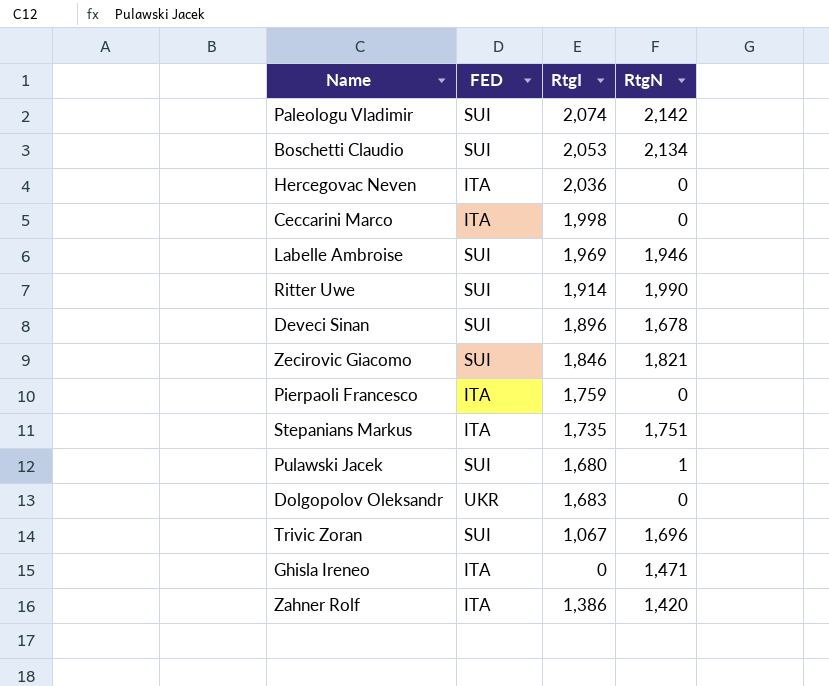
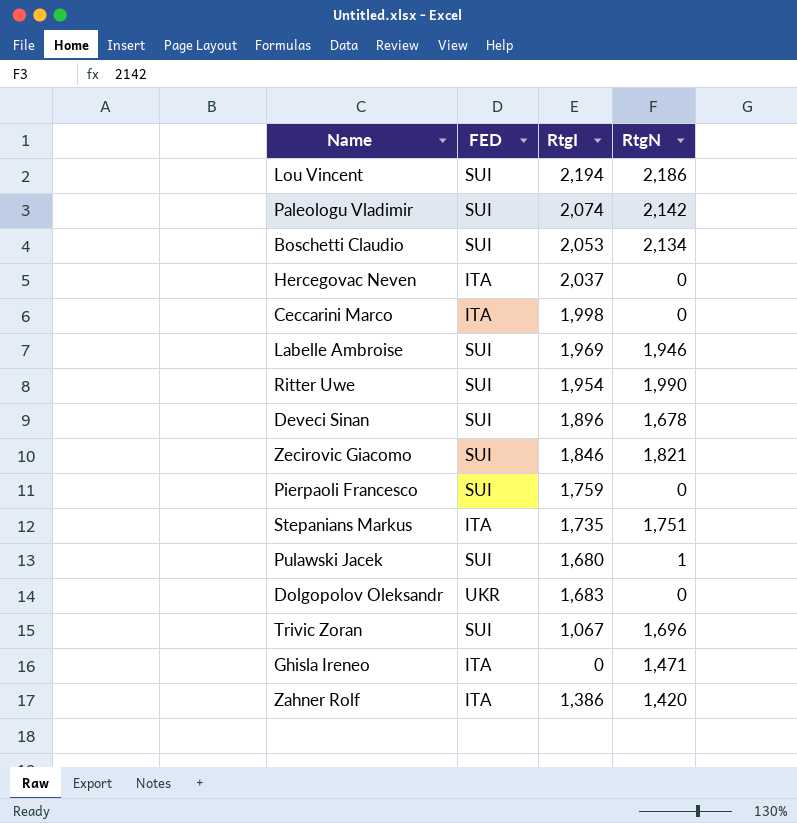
row Lou Vincent: none -> SUI | 2,194 | 2,186
Hercegovac Neven | RtgI: 2,036 -> 2,037
Ritter Uwe | RtgI: 1,914 -> 1,954
Pierpaoli Francesco | FED: ITA -> SUI

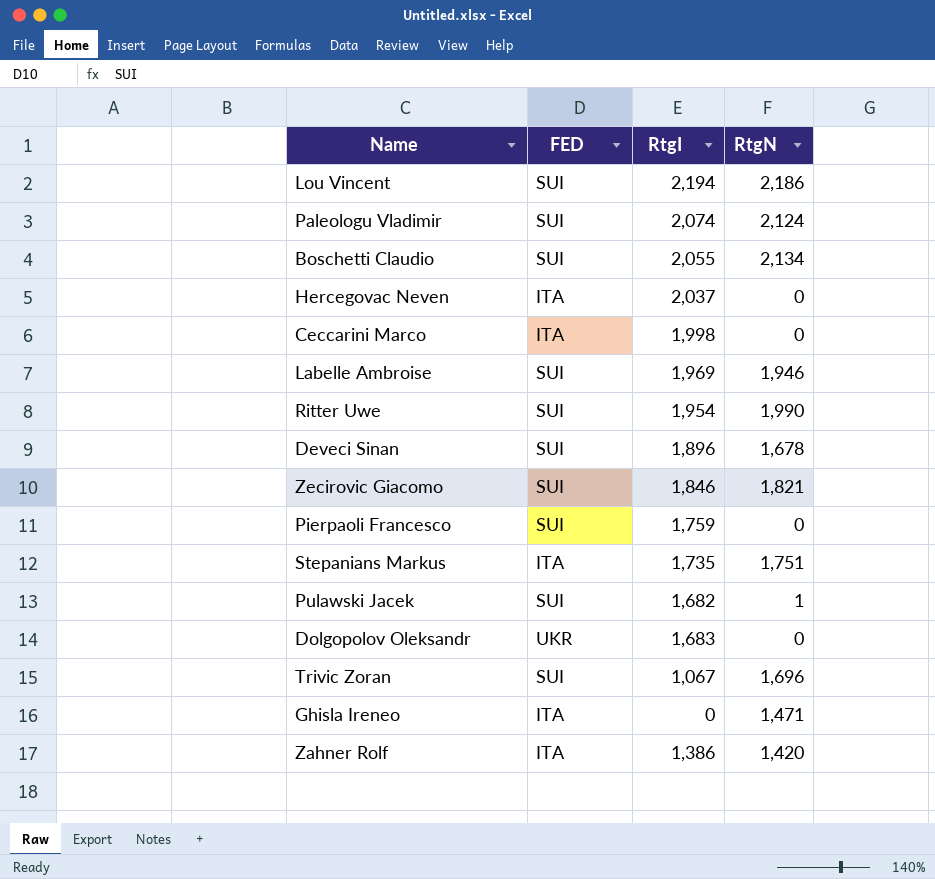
Paleologu Vladimir | RtgN: 2,142 -> 2,124
Boschetti Claudio | RtgI: 2,053 -> 2,055
Pulawski Jacek | RtgI: 1,680 -> 1,682

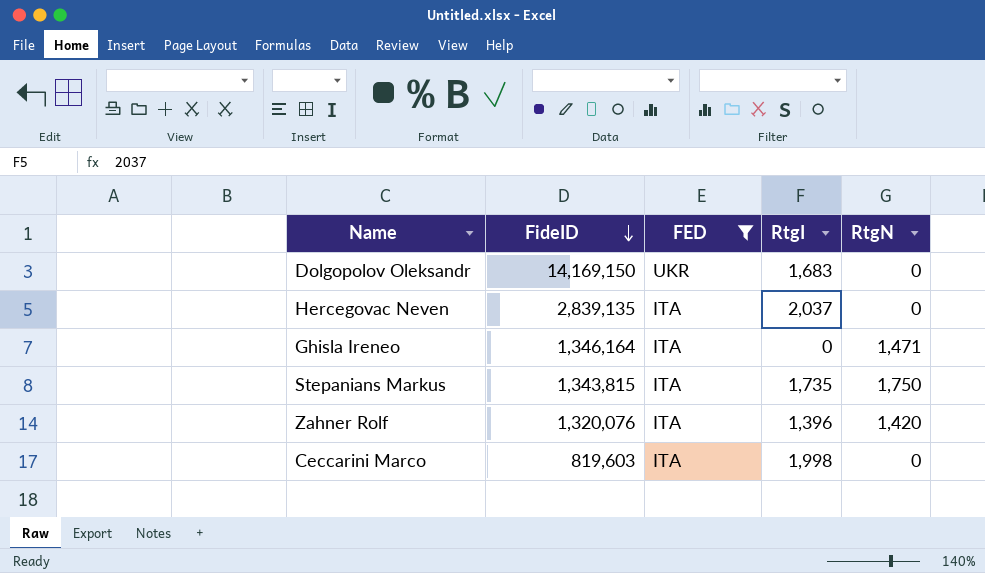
filter: none -> FED != SUI
row order: none -> FideID descending
column FideID | position: none -> 2
Stepanians Markus | RtgN: 1,751 -> 1,750
Zahner Rolf | RtgI: 1,386 -> 1,396

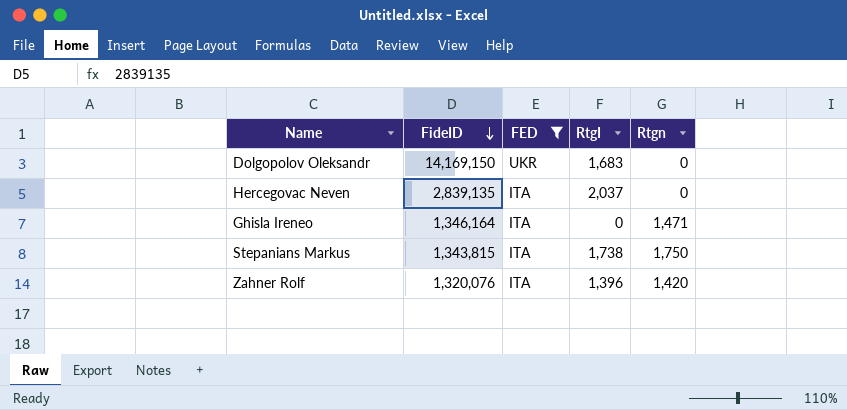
column name: RtgN -> Rtgn
row Ceccarini Marco: 819,603 | ITA | 1,998 | 0 -> none
Stepanians Markus | RtgI: 1,735 -> 1,738

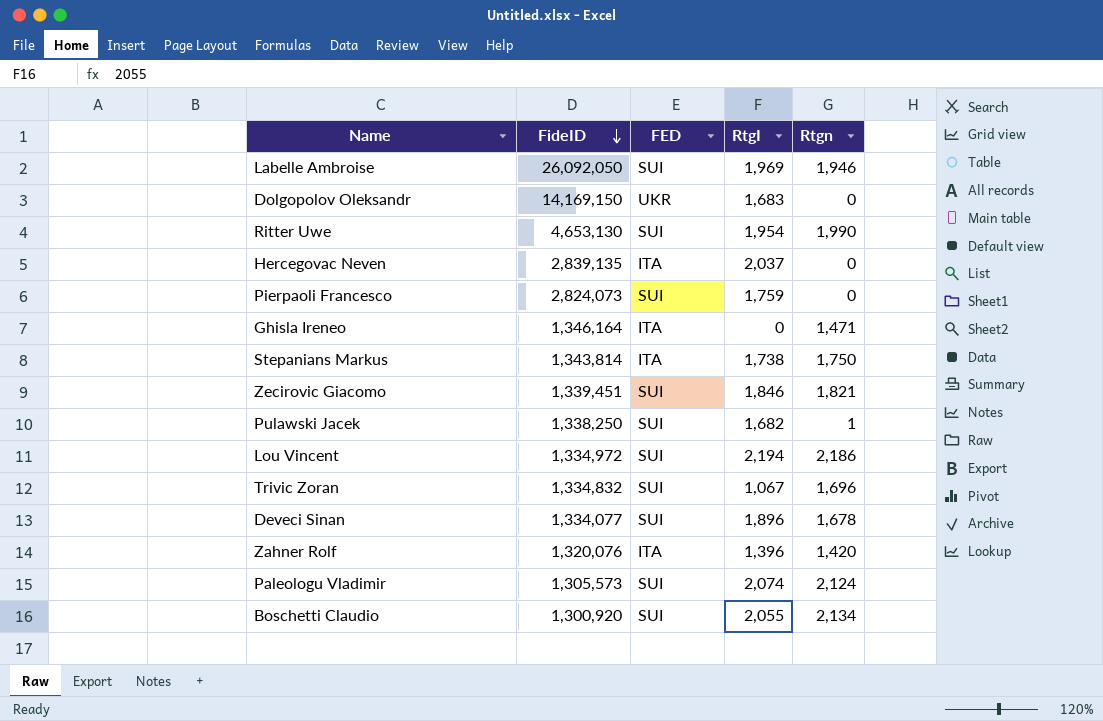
filter: FED != SUI -> none
Stepanians Markus | FideID: 1,343,815 -> 1,343,814

